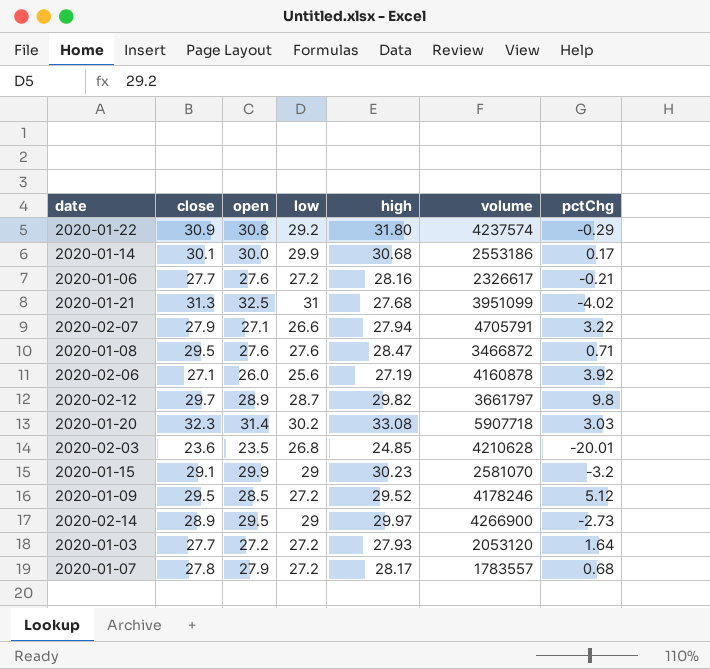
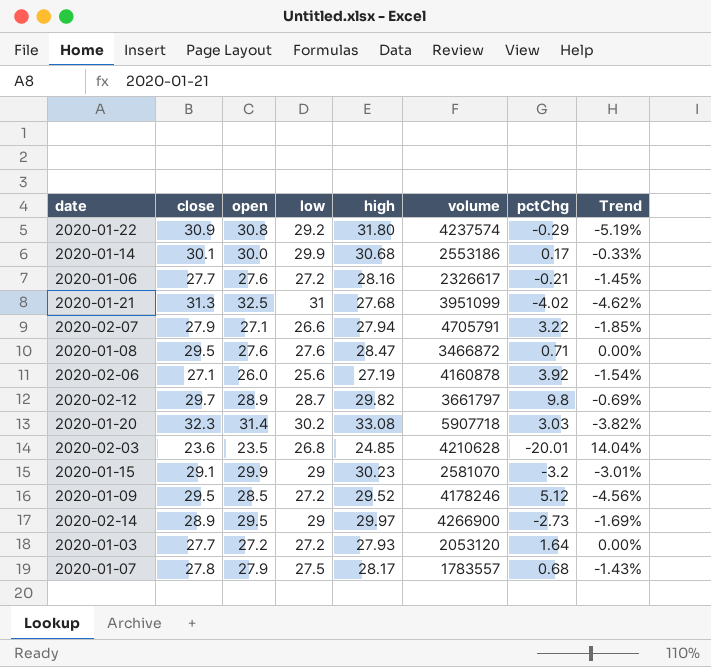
column Trend | formula: none -> ([low] - [open]) / [open]
2020-01-07 | low: 27.2 -> 27.5

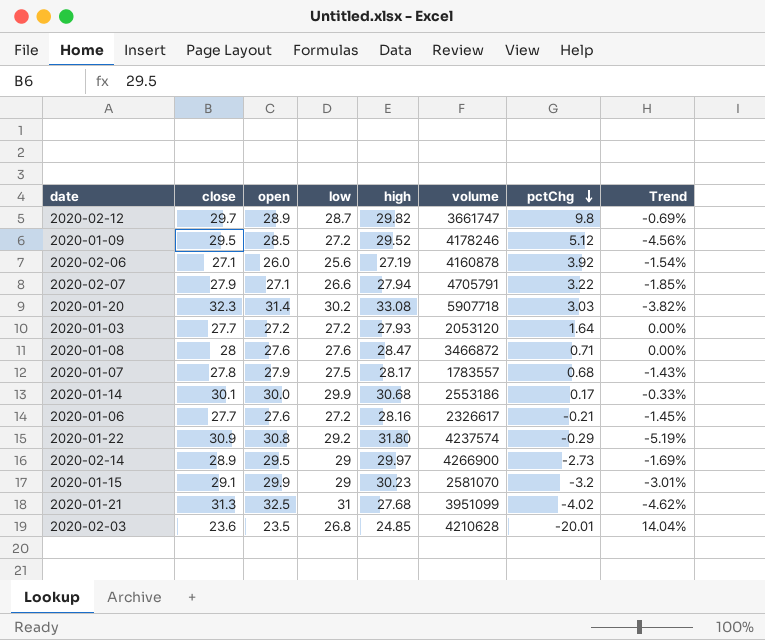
row order: none -> pctChg descending
2020-02-12 | volume: 3661797 -> 3661747
2020-01-08 | close: 29.5 -> 28

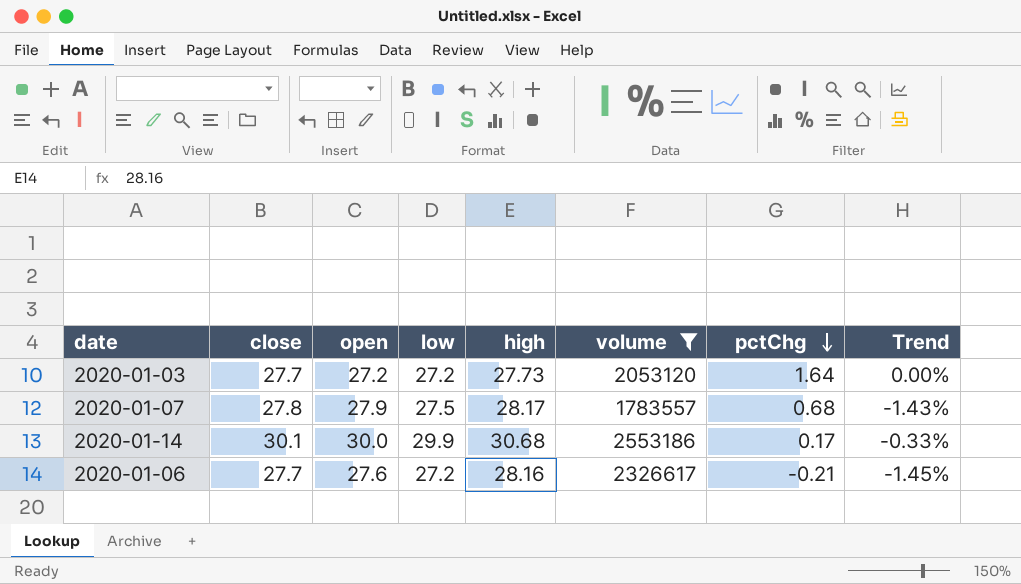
filter: none -> volume <= 2553186
2020-01-03 | high: 27.93 -> 27.73

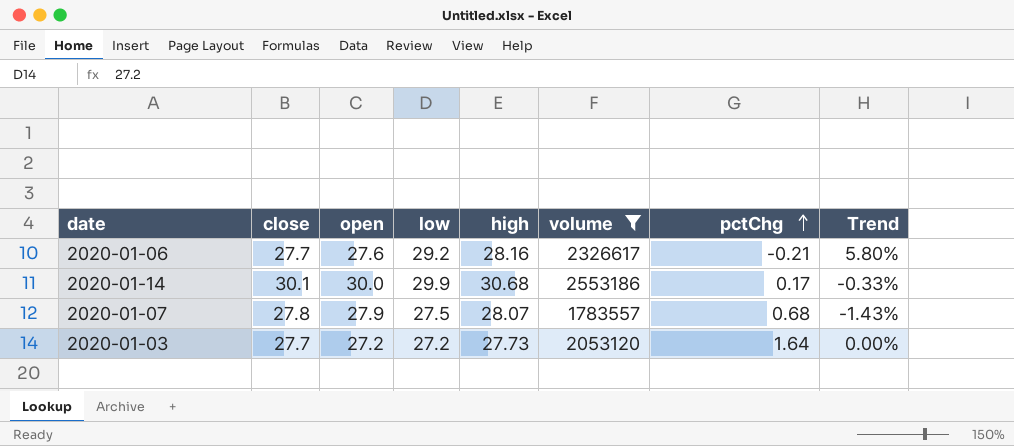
row order: pctChg descending -> pctChg ascending
2020-01-06 | low: 27.2 -> 29.2
2020-01-06 | Trend: -1.45% -> 5.80%
2020-01-07 | high: 28.17 -> 28.07

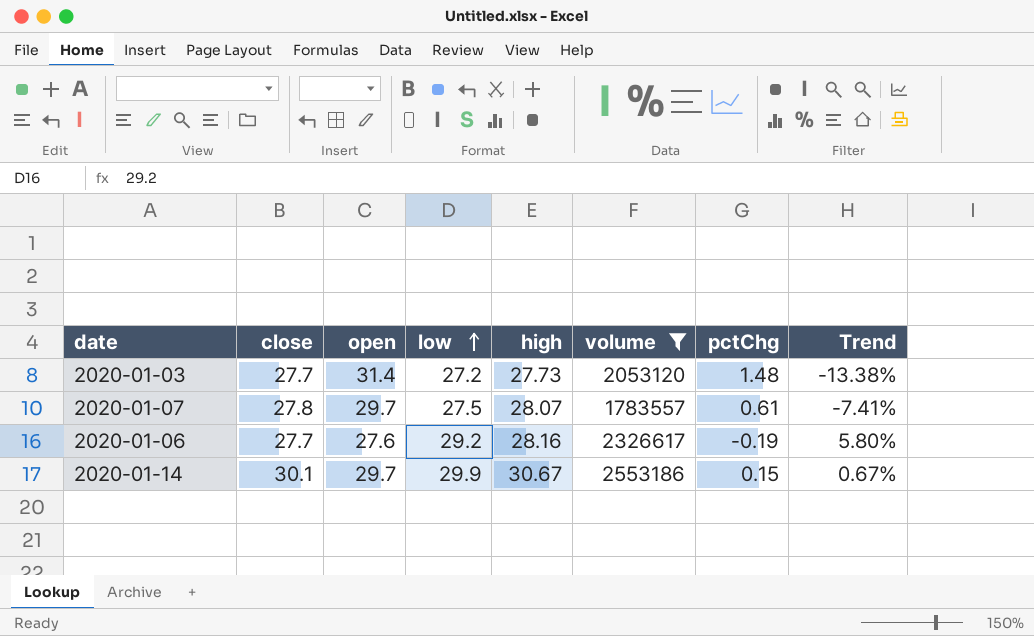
row order: pctChg ascending -> low ascending
2020-01-03 | open: 27.2 -> 31.4
2020-01-03 | pctChg: 1.64 -> 1.48
2020-01-03 | Trend: 0.00% -> -13.38%
2020-01-07 | open: 27.9 -> 29.7
2020-01-07 | pctChg: 0.68 -> 0.61
2020-01-07 | Trend: -1.43% -> -7.41%
2020-01-06 | pctChg: -0.21 -> -0.19
2020-01-14 | open: 30.0 -> 29.7
2020-01-14 | high: 30.68 -> 30.67
2020-01-14 | pctChg: 0.17 -> 0.15
2020-01-14 | Trend: -0.33% -> 0.67%

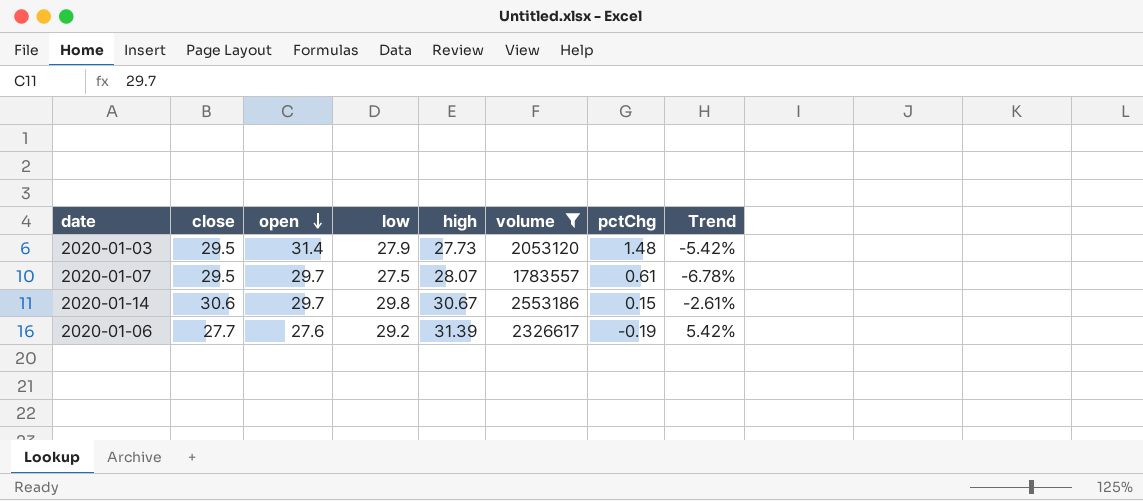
row order: low ascending -> open descending
column Trend | formula: ([low] - [open]) / [open] -> ([low] - [close]) / [close]
2020-01-03 | close: 27.7 -> 29.5
2020-01-03 | low: 27.2 -> 27.9
2020-01-07 | close: 27.8 -> 29.5
2020-01-14 | close: 30.1 -> 30.6
2020-01-14 | low: 29.9 -> 29.8
2020-01-06 | high: 28.16 -> 31.39

